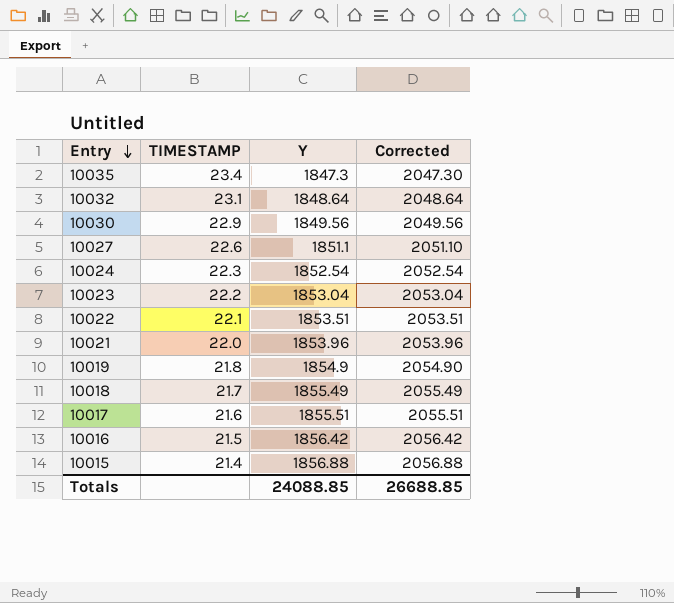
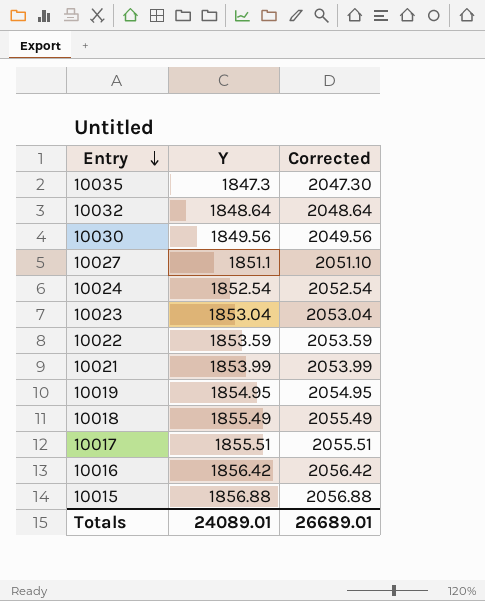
column TIMESTAMP | position: 2 -> none
10022 | Y: 1853.51 -> 1853.59
10022 | Corrected: 2053.51 -> 2053.59
10021 | Y: 1853.96 -> 1853.99
10021 | Corrected: 2053.96 -> 2053.99
10019 | Y: 1854.9 -> 1854.95
10019 | Corrected: 2054.90 -> 2054.95
Totals | Y: 24088.85 -> 24089.01
Totals | Corrected: 26688.85 -> 26689.01

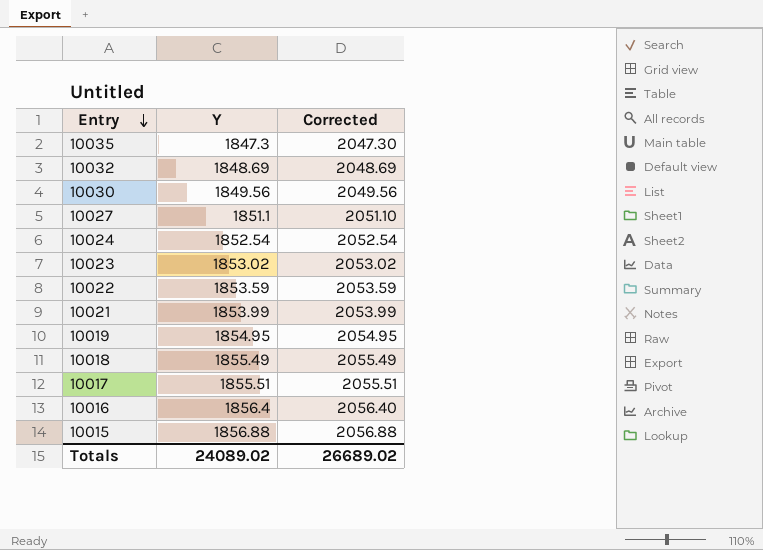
10032 | Y: 1848.64 -> 1848.69
10032 | Corrected: 2048.64 -> 2048.69
10023 | Y: 1853.04 -> 1853.02
10023 | Corrected: 2053.04 -> 2053.02
10016 | Y: 1856.42 -> 1856.4
10016 | Corrected: 2056.42 -> 2056.40
Totals | Y: 24089.01 -> 24089.02
Totals | Corrected: 26689.01 -> 26689.02

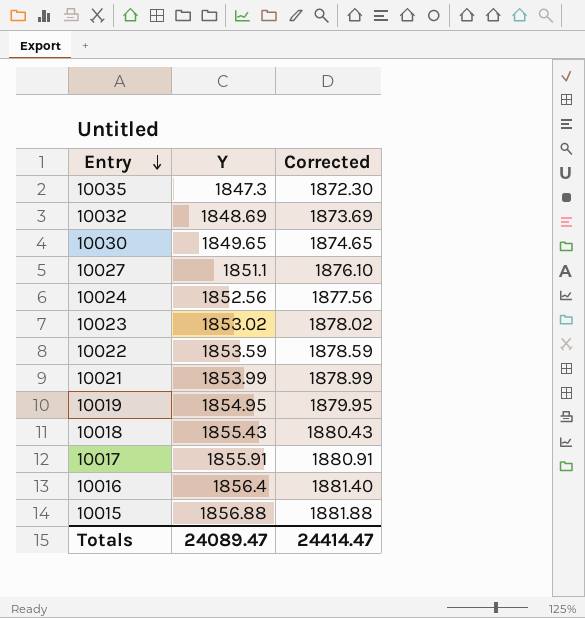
column Corrected | formula: [Y] + 200 -> [Y] + 25
10030 | Y: 1849.56 -> 1849.65
10024 | Y: 1852.54 -> 1852.56
10018 | Y: 1855.49 -> 1855.43
10017 | Y: 1855.51 -> 1855.91
Totals | Y: 24089.02 -> 24089.47
Totals | Corrected: 26689.02 -> 24414.47

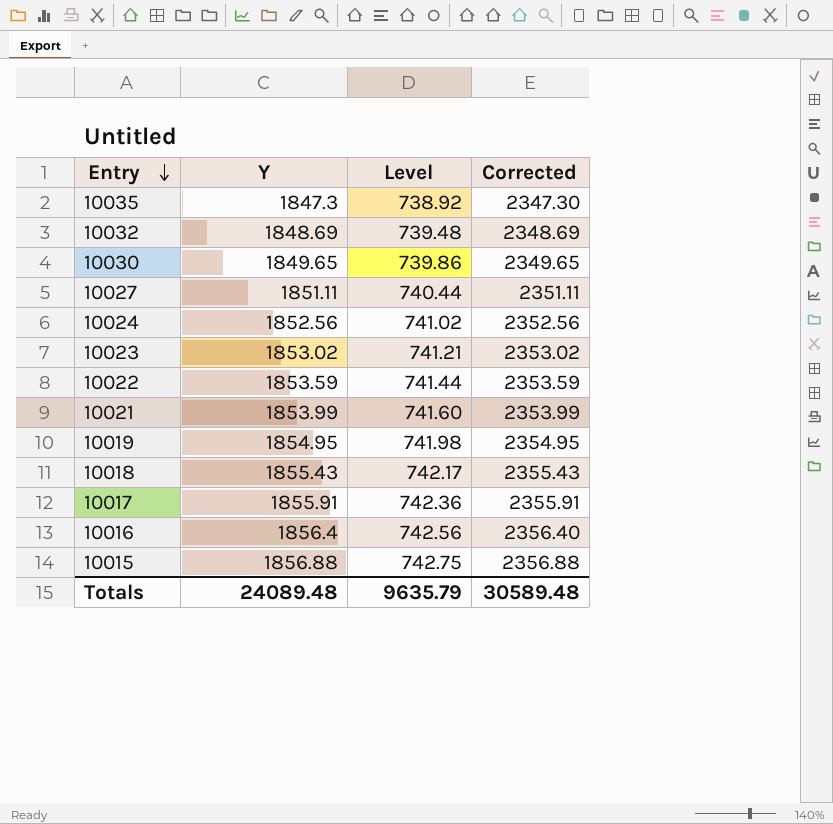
column Level | formula: none -> [Y] * 0.4
column Corrected | formula: [Y] + 25 -> [Y] + 500
10027 | Y: 1851.1 -> 1851.11
Totals | Y: 24089.47 -> 24089.48
Totals | Corrected: 24414.47 -> 30589.48

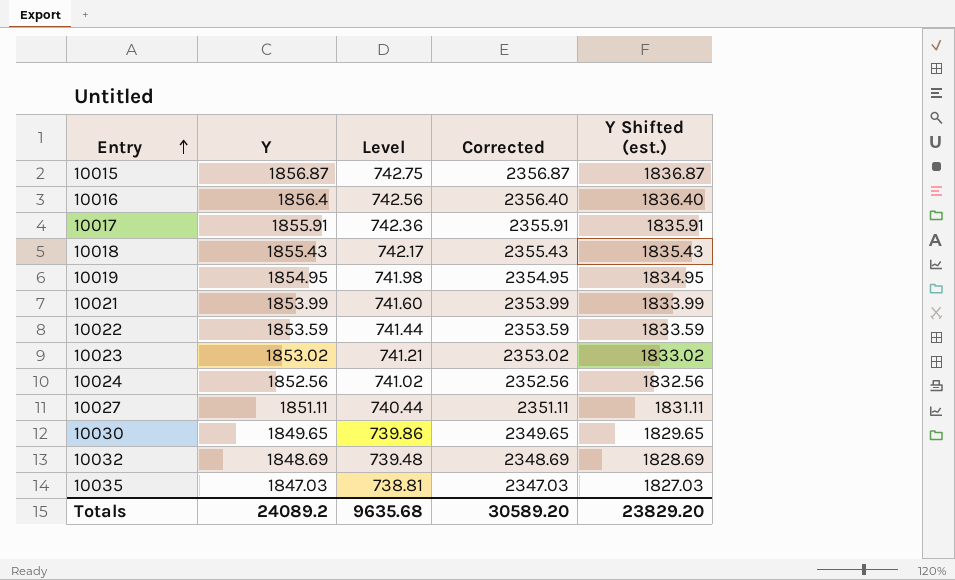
row order: Entry descending -> Entry ascending
column Y Shifted (est.) | formula: none -> [Y] - 20
10015 | Y: 1856.88 -> 1856.87
10015 | Corrected: 2356.88 -> 2356.87
10035 | Y: 1847.3 -> 1847.03
10035 | Level: 738.92 -> 738.81
10035 | Corrected: 2347.30 -> 2347.03
Totals | Y: 24089.48 -> 24089.2
Totals | Level: 9635.79 -> 9635.68
Totals | Corrected: 30589.48 -> 30589.20

